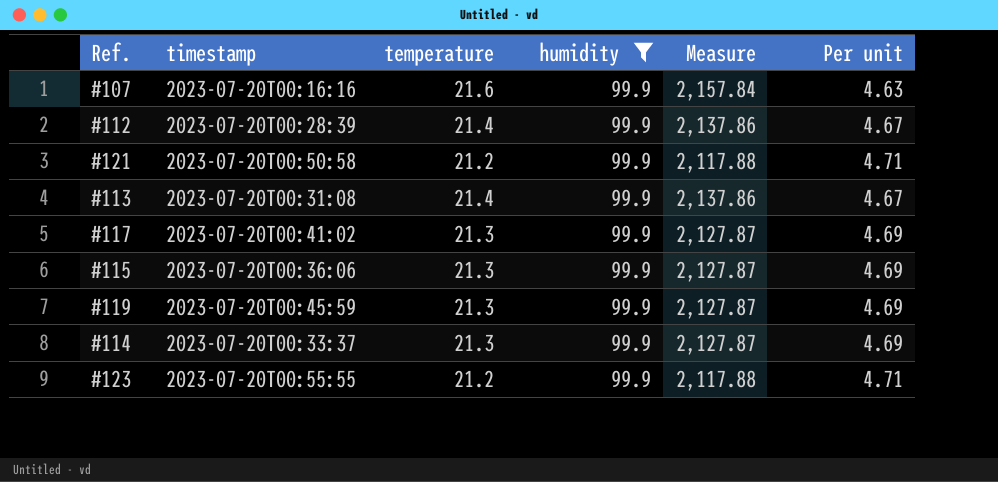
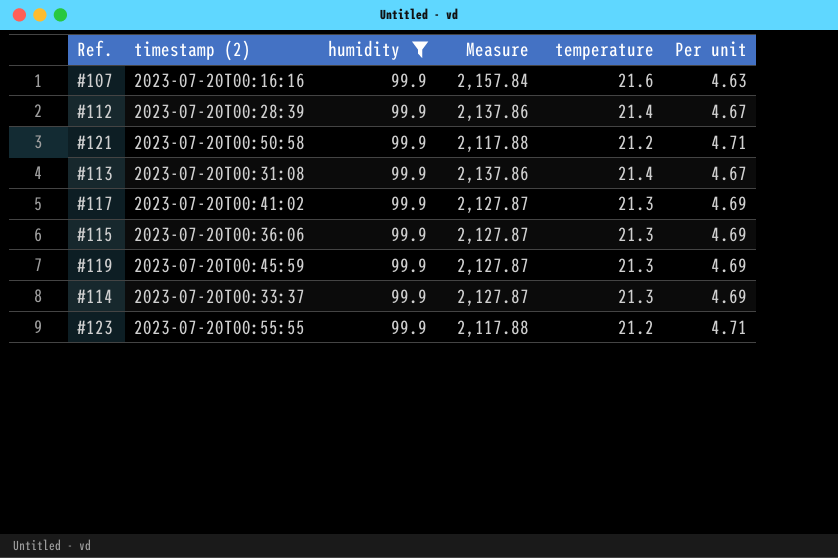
column name: timestamp -> timestamp (2)
column temperature | position: 3 -> 5

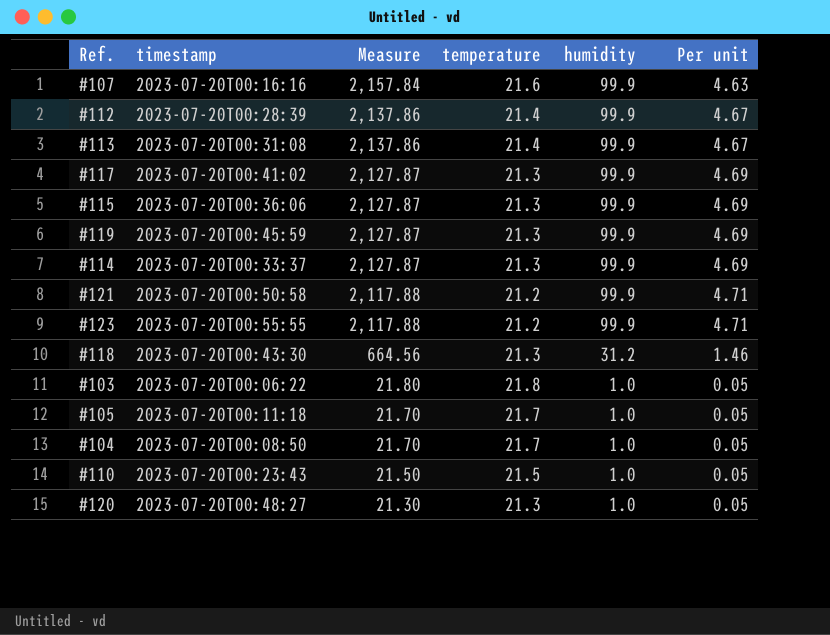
filter: humidity = 99.9 -> none
row order: none -> Measure descending
column name: timestamp (2) -> timestamp
column humidity | position: 3 -> 5

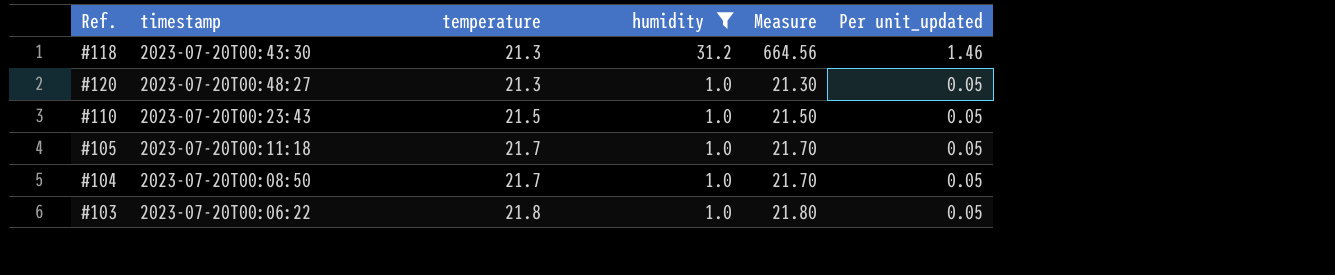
filter: none -> humidity != 99.9
row order: Measure descending -> temperature ascending
column Measure | position: 3 -> 5
column name: Per unit -> Per unit_updated

